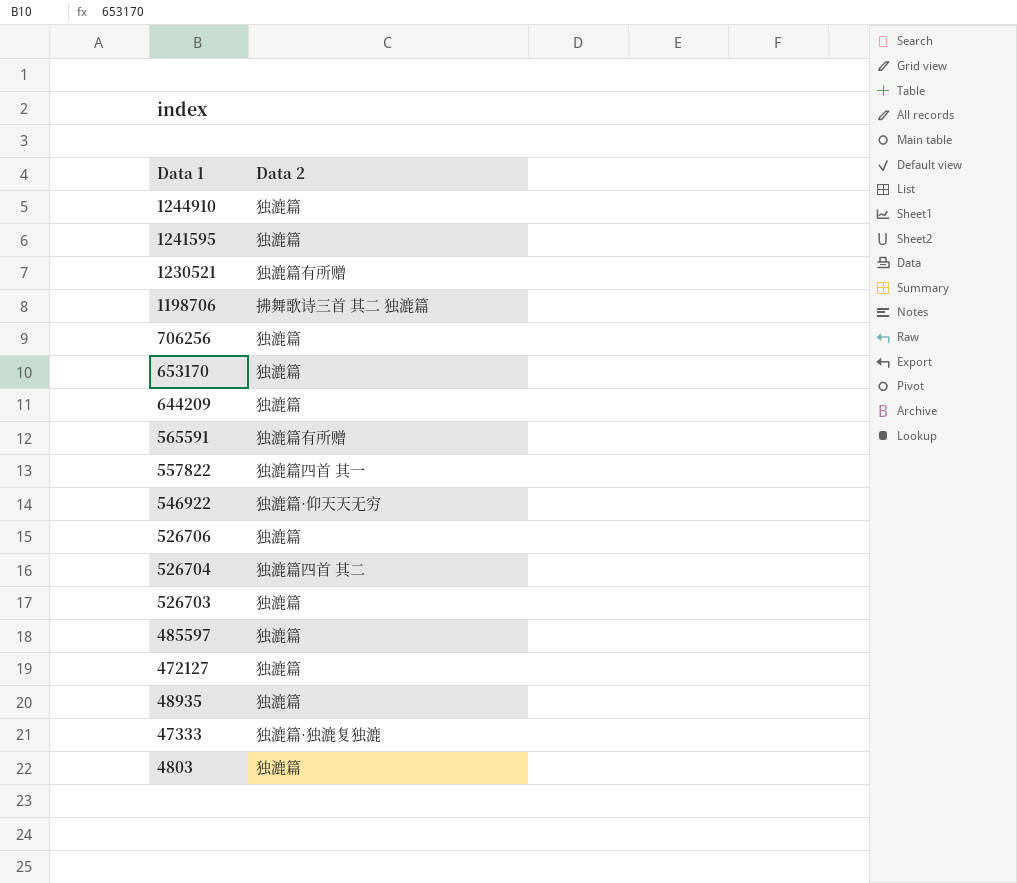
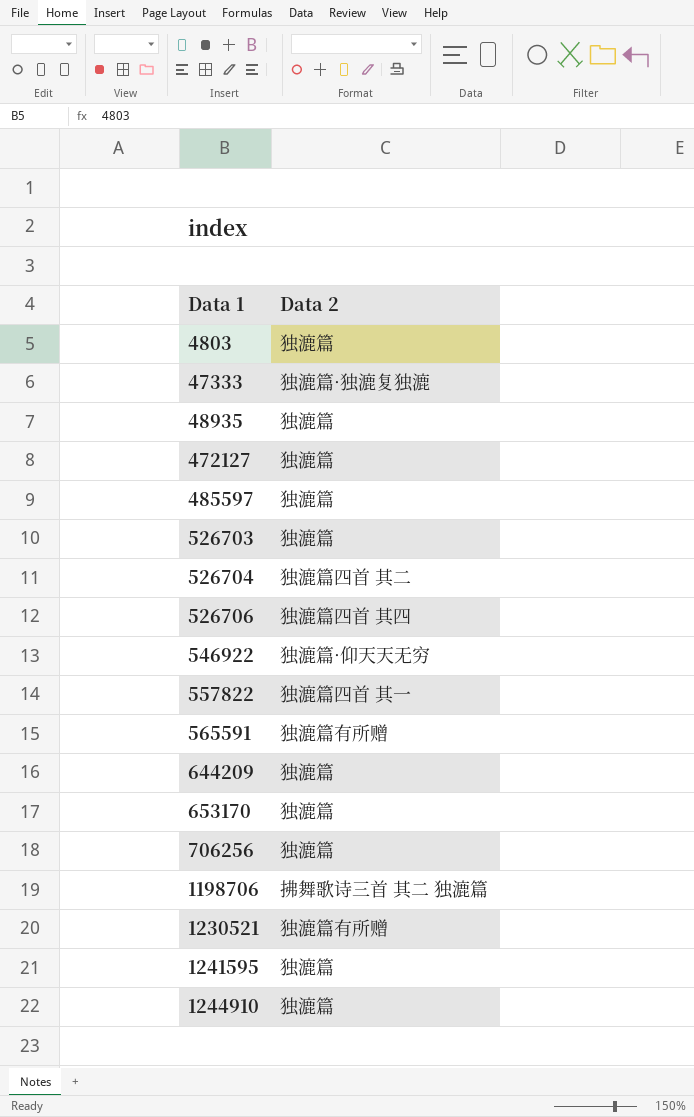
row order: Data 1 descending -> Data 1 ascending
526706 | Data 2: 独漉篇 -> 独漉篇四首 其四

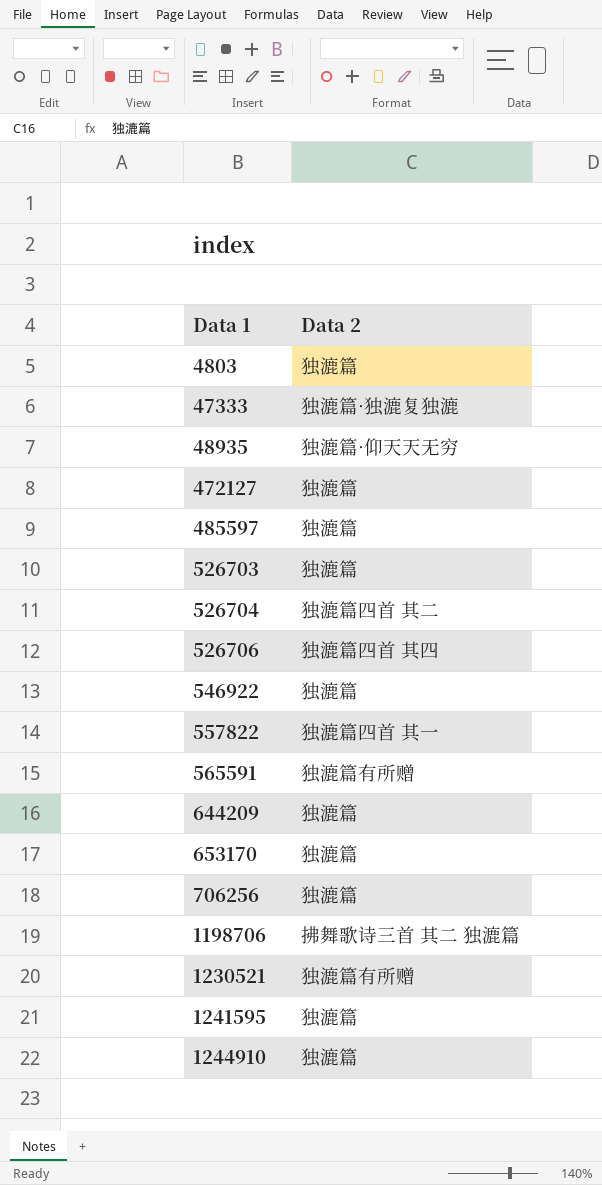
48935 | Data 2: 独漉篇 -> 独漉篇·仰天天无穷
546922 | Data 2: 独漉篇·仰天天无穷 -> 独漉篇

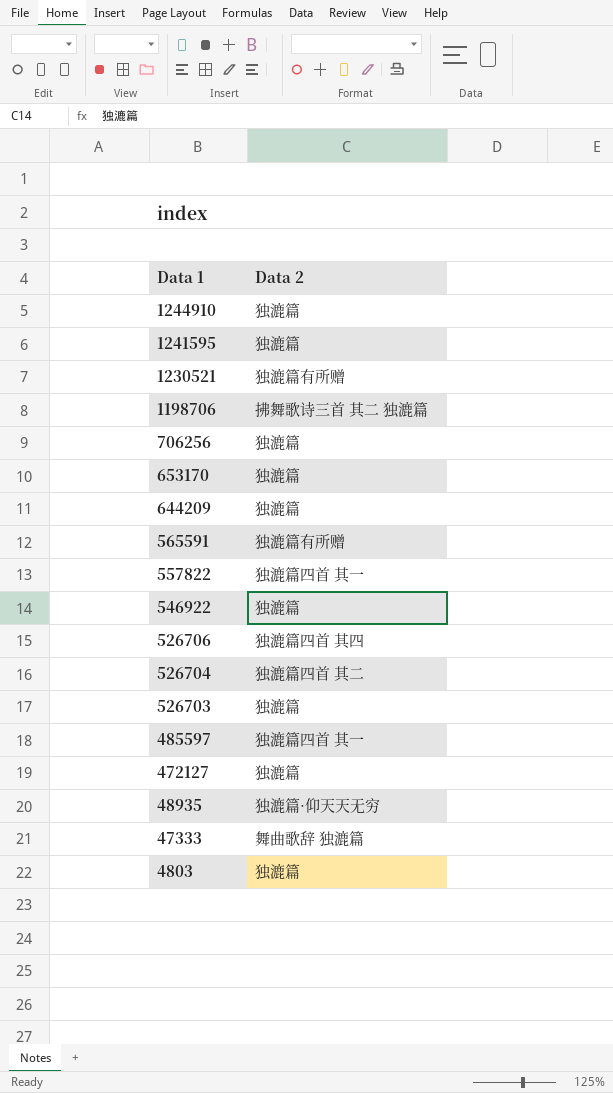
row order: Data 1 ascending -> Data 1 descending
485597 | Data 2: 独漉篇 -> 独漉篇四首 其一
47333 | Data 2: 独漉篇·独漉复独漉 -> 舞曲歌辞 独漉篇

